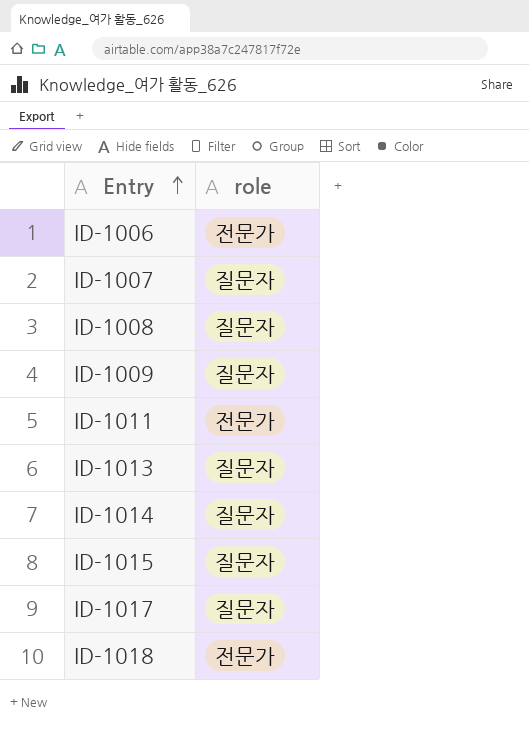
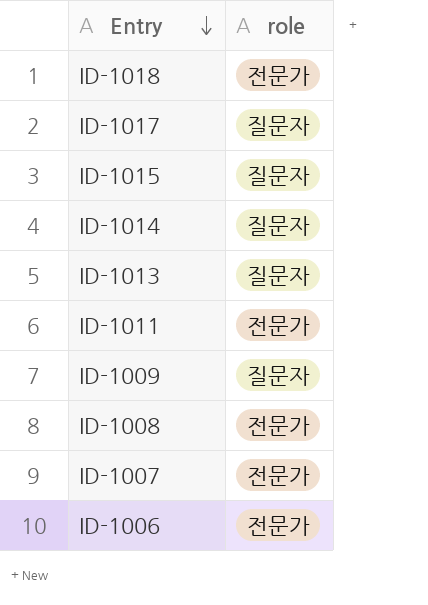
row order: Entry ascending -> Entry descending
ID-1008 | role: 질문자 -> 전문가
ID-1007 | role: 질문자 -> 전문가

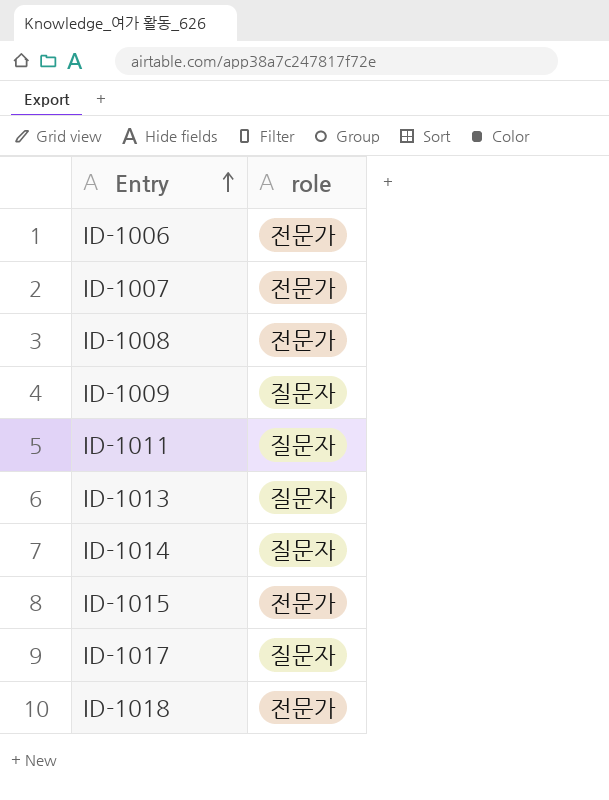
row order: Entry descending -> Entry ascending
ID-1011 | role: 전문가 -> 질문자
ID-1015 | role: 질문자 -> 전문가

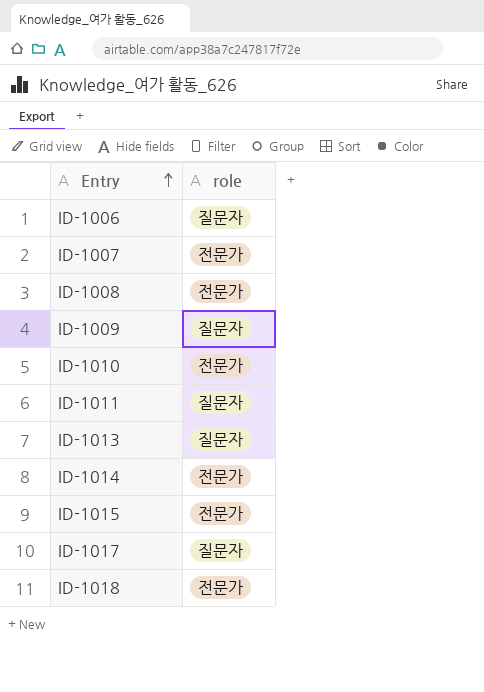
ID-1006 | role: 전문가 -> 질문자
row ID-1010: none -> 전문가
ID-1014 | role: 질문자 -> 전문가

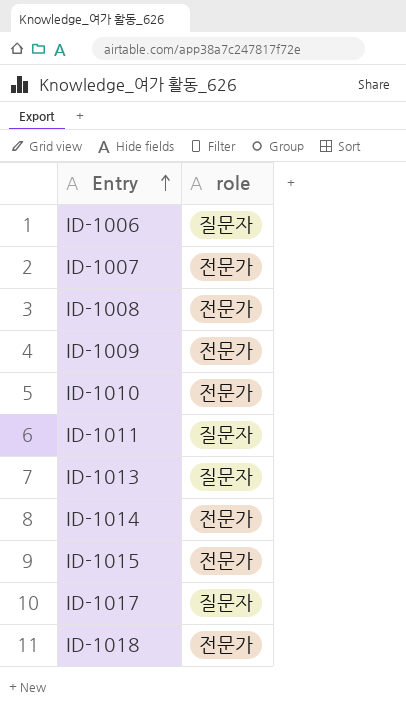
ID-1009 | role: 질문자 -> 전문가

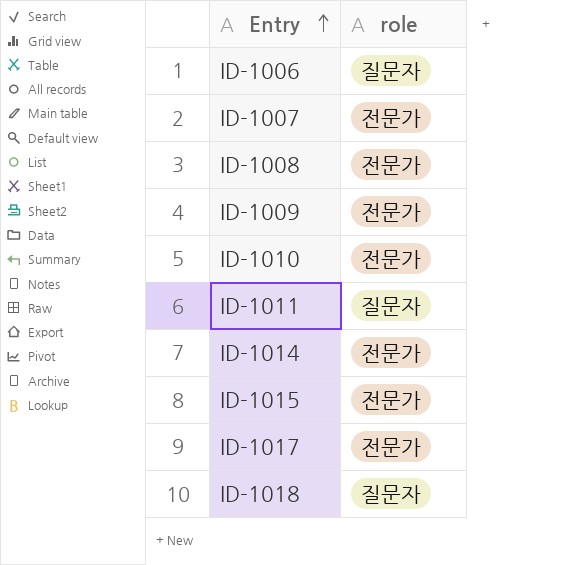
row ID-1013: 질문자 -> none
ID-1017 | role: 질문자 -> 전문가
ID-1018 | role: 전문가 -> 질문자

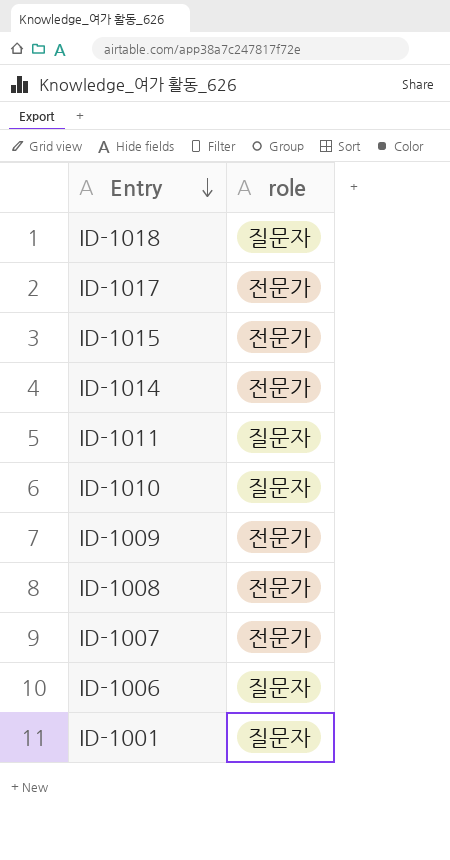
row order: Entry ascending -> Entry descending
ID-1010 | role: 전문가 -> 질문자
row ID-1001: none -> 질문자

